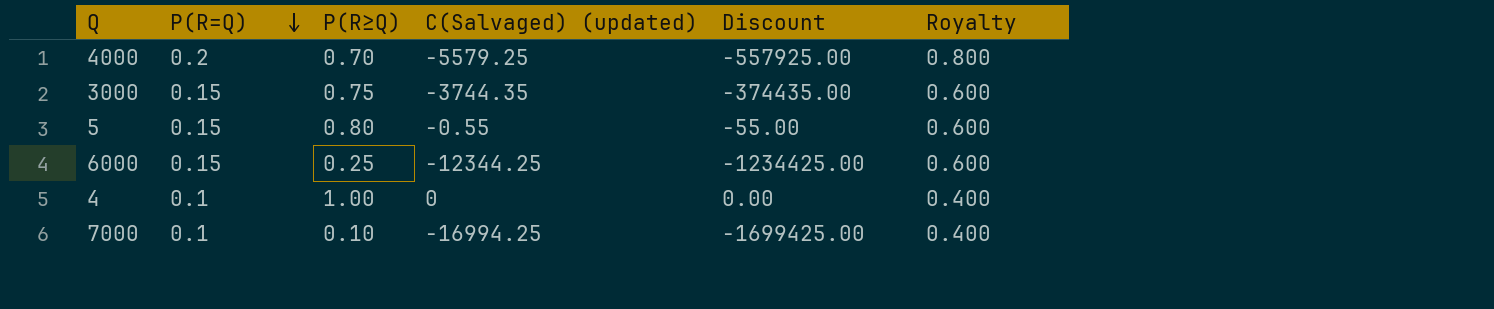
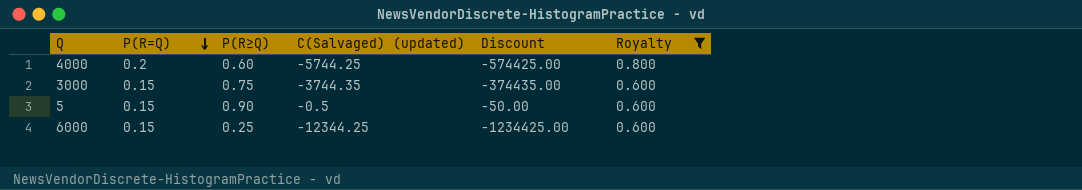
filter: none -> Royalty != 0.400
4000 | P(R≥Q): 0.70 -> 0.60
4000 | C(Salvaged) (updated): -5579.25 -> -5744.25
4000 | Discount: -557925.00 -> -574425.00
5 | P(R≥Q): 0.80 -> 0.90
5 | C(Salvaged) (updated): -0.55 -> -0.5
5 | Discount: -55.00 -> -50.00

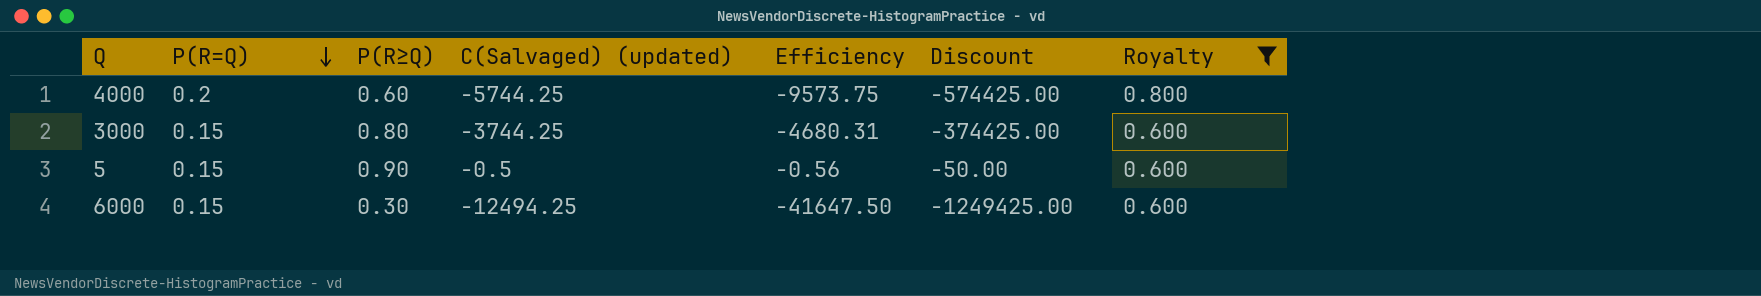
column Efficiency | formula: none -> [C(Salvaged) (updated)] / [P(R≥Q)]
3000 | P(R≥Q): 0.75 -> 0.80
3000 | C(Salvaged) (updated): -3744.35 -> -3744.25
3000 | Discount: -374435.00 -> -374425.00
6000 | P(R≥Q): 0.25 -> 0.30
6000 | C(Salvaged) (updated): -12344.25 -> -12494.25
6000 | Discount: -1234425.00 -> -1249425.00

